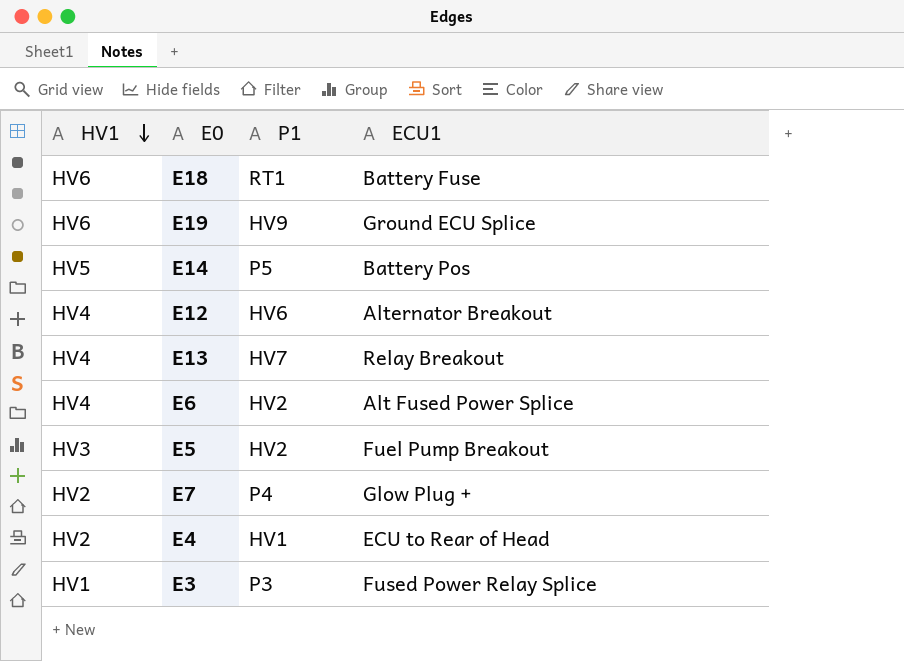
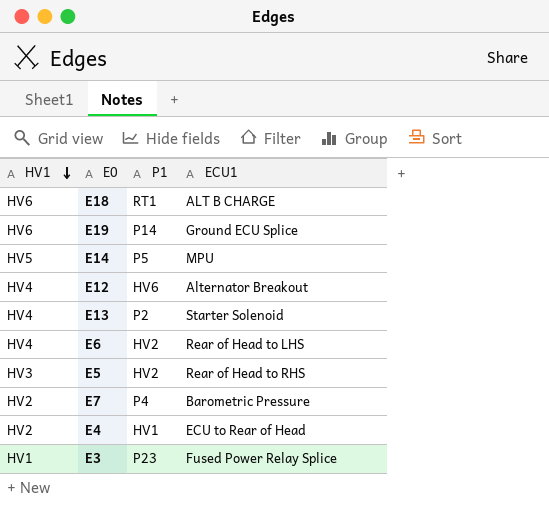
E18 | ECU1: Battery Fuse -> ALT B CHARGE
E19 | P1: HV9 -> P14
E14 | ECU1: Battery Pos -> MPU
E13 | P1: HV7 -> P2
E13 | ECU1: Relay Breakout -> Starter Solenoid
E6 | ECU1: Alt Fused Power Splice -> Rear of Head to LHS
E5 | ECU1: Fuel Pump Breakout -> Rear of Head to RHS
E7 | ECU1: Glow Plug + -> Barometric Pressure
E3 | P1: P3 -> P23

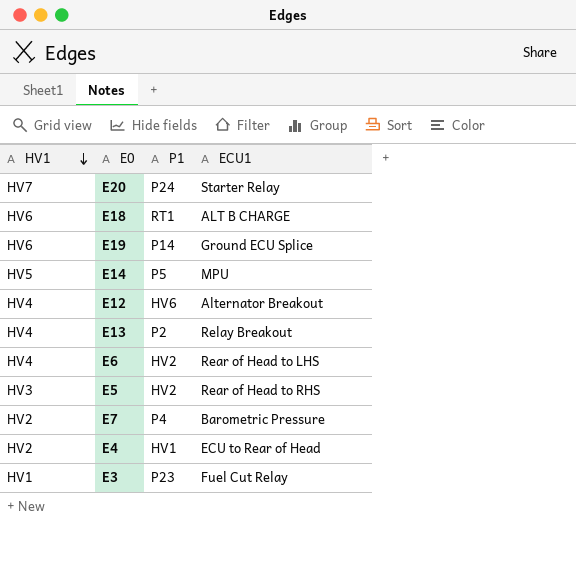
row E20: none -> HV7 | P24 | Starter Relay
E13 | ECU1: Starter Solenoid -> Relay Breakout
E3 | ECU1: Fused Power Relay Splice -> Fuel Cut Relay

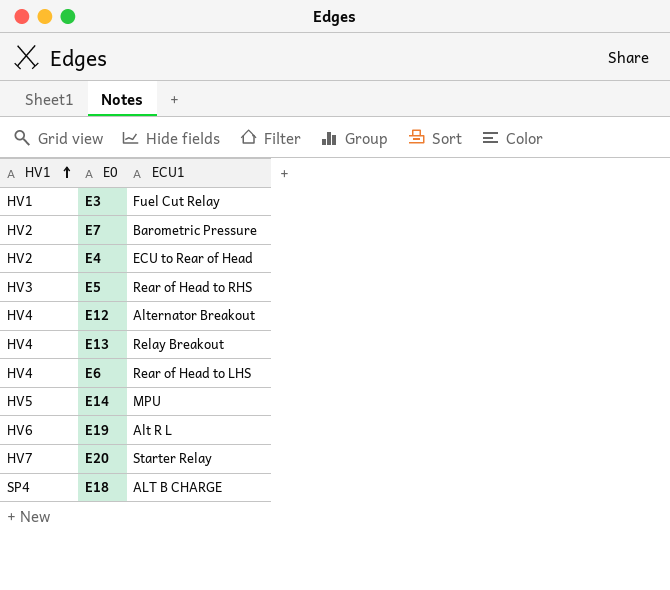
row order: HV1 descending -> HV1 ascending
column P1 | position: 3 -> none
E19 | ECU1: Ground ECU Splice -> Alt R L
E18 | HV1: HV6 -> SP4

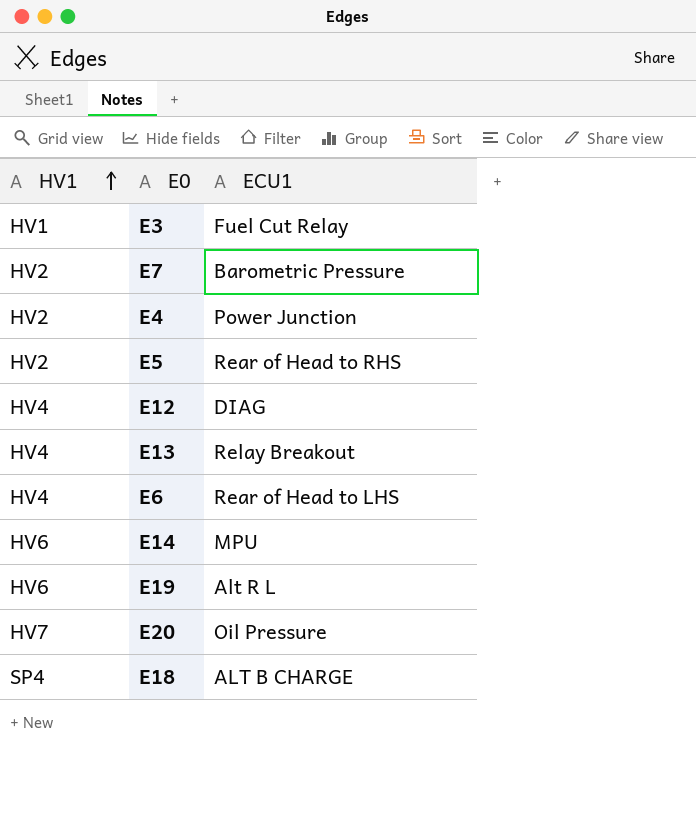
E4 | ECU1: ECU to Rear of Head -> Power Junction
E5 | HV1: HV3 -> HV2
E12 | ECU1: Alternator Breakout -> DIAG
E14 | HV1: HV5 -> HV6
E20 | ECU1: Starter Relay -> Oil Pressure

